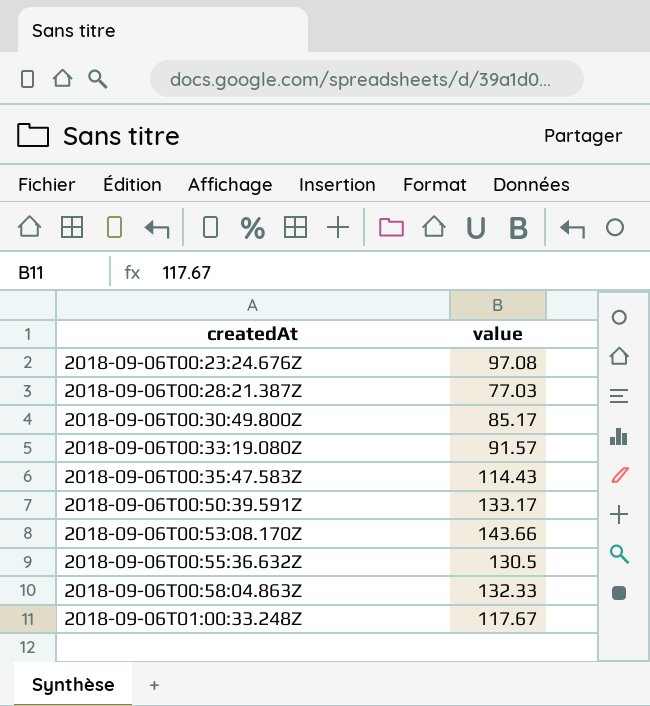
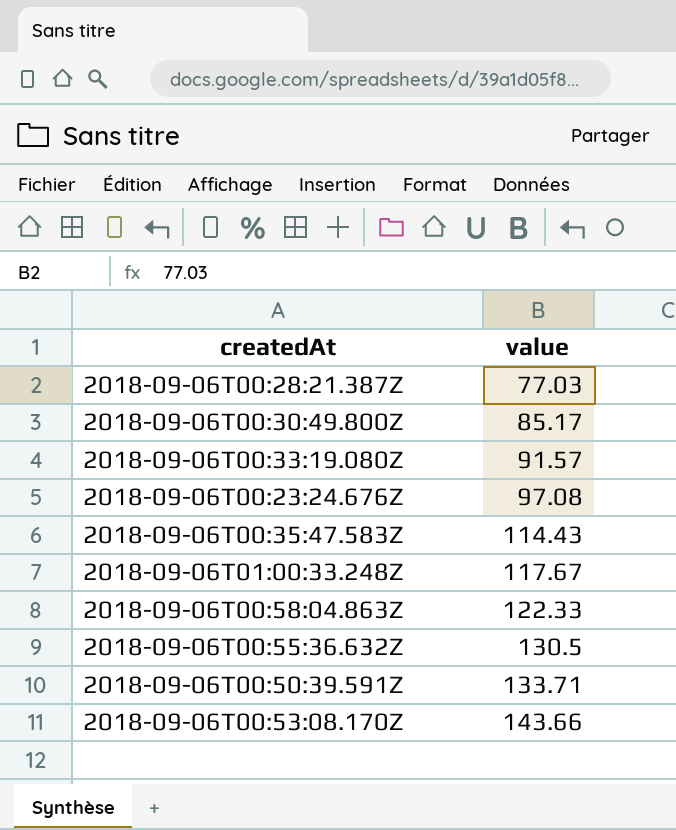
row order: createdAt ascending -> value ascending
2018-09-06T00:58:04.863Z | value: 132.33 -> 122.33
2018-09-06T00:50:39.591Z | value: 133.17 -> 133.71

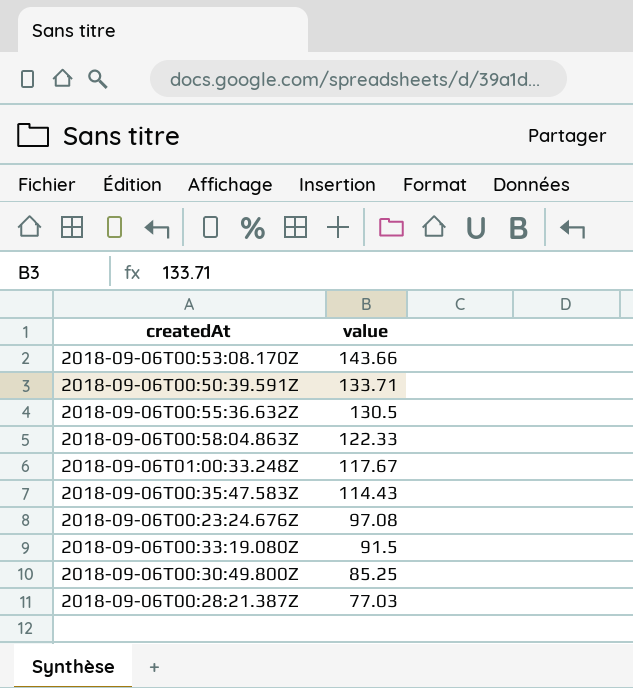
row order: value ascending -> value descending
2018-09-06T00:33:19.080Z | value: 91.57 -> 91.5
2018-09-06T00:30:49.800Z | value: 85.17 -> 85.25

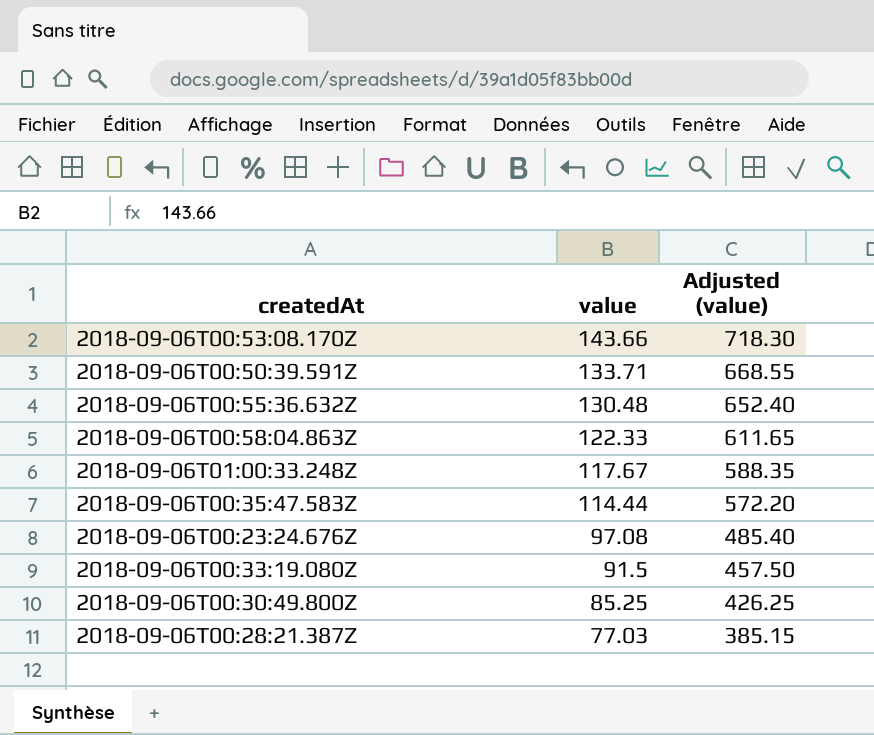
column Adjusted (value) | formula: none -> [value] * 5
2018-09-06T00:55:36.632Z | value: 130.5 -> 130.48
2018-09-06T00:35:47.583Z | value: 114.43 -> 114.44

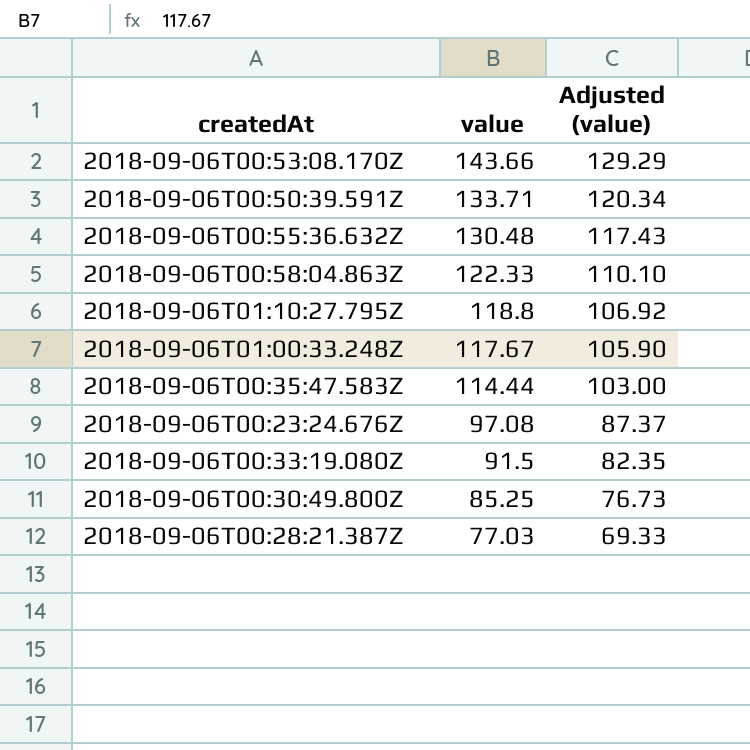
column Adjusted (value) | formula: [value] * 5 -> [value] * 0.9
row 2018-09-06T01:10:27.795Z: none -> 118.8 | 106.92

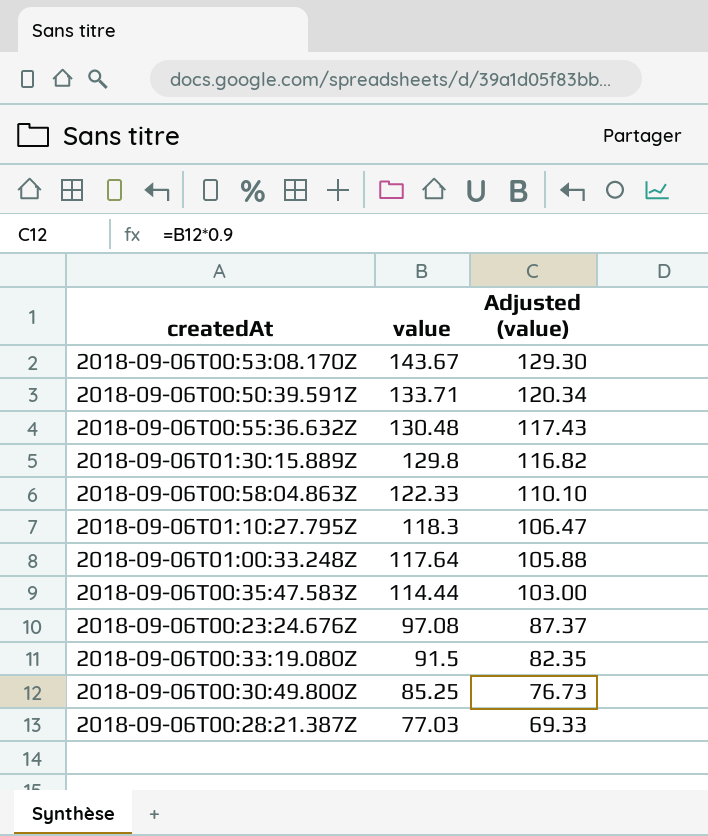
2018-09-06T00:53:08.170Z | value: 143.66 -> 143.67
2018-09-06T00:53:08.170Z | Adjusted (value): 129.29 -> 129.30
row 2018-09-06T01:30:15.889Z: none -> 129.8 | 116.82
2018-09-06T01:10:27.795Z | value: 118.8 -> 118.3
2018-09-06T01:10:27.795Z | Adjusted (value): 106.92 -> 106.47
2018-09-06T01:00:33.248Z | value: 117.67 -> 117.64
2018-09-06T01:00:33.248Z | Adjusted (value): 105.90 -> 105.88

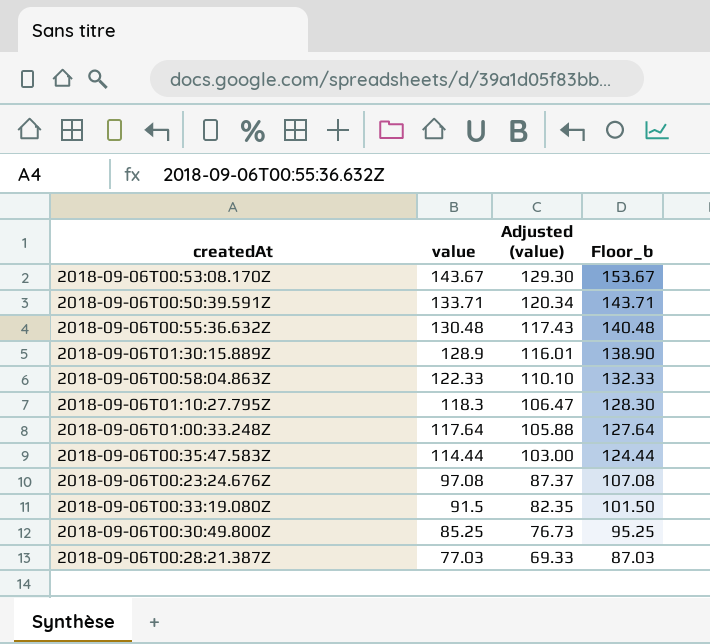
column Floor_b | formula: none -> [value] + 10
2018-09-06T01:30:15.889Z | value: 129.8 -> 128.9
2018-09-06T01:30:15.889Z | Adjusted (value): 116.82 -> 116.01

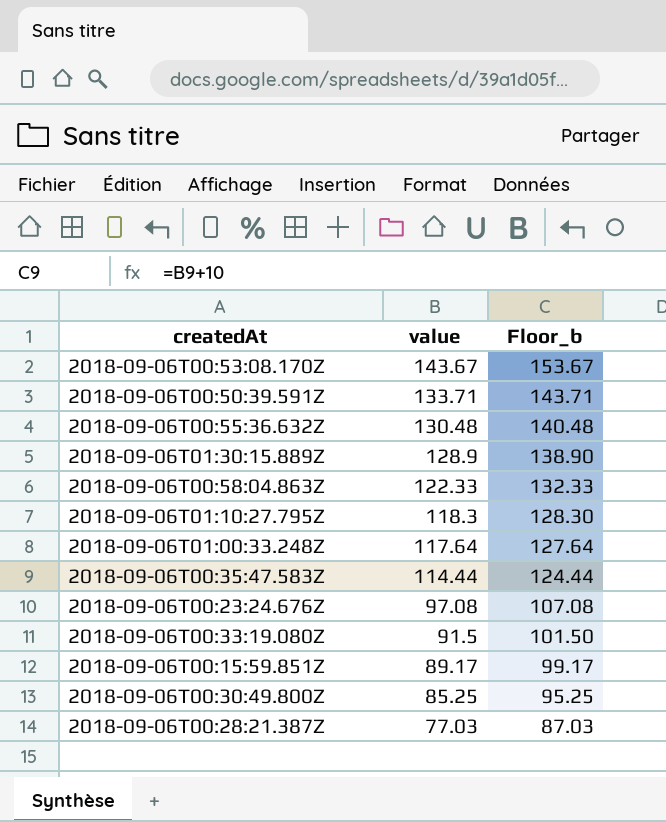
column Adjusted (value) | formula: [value] * 0.9 -> none
row 2018-09-06T00:15:59.851Z: none -> 89.17 | 99.17

